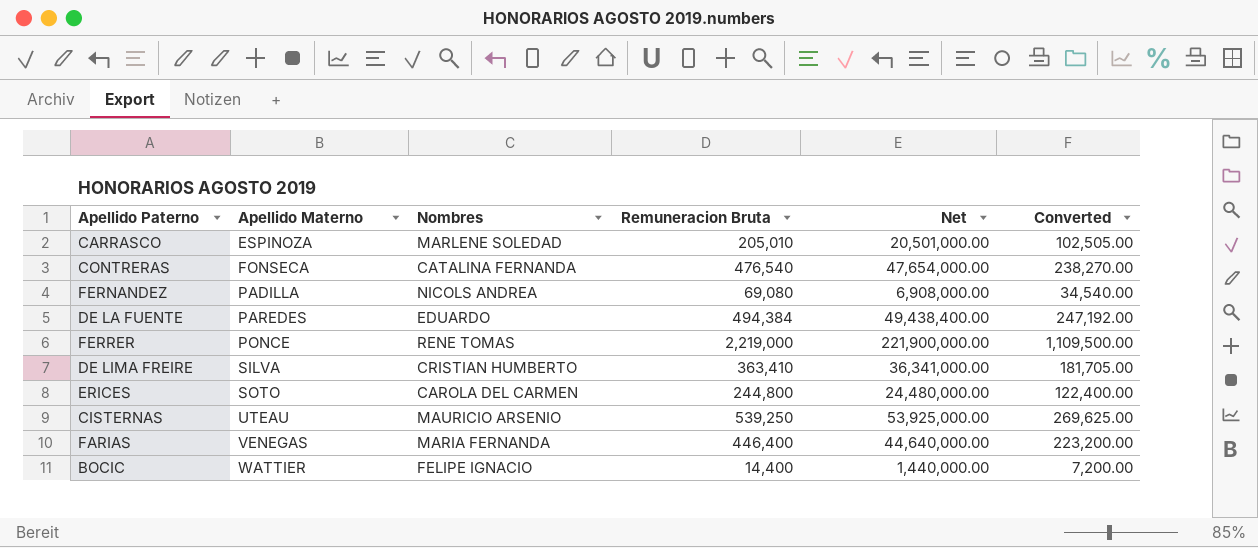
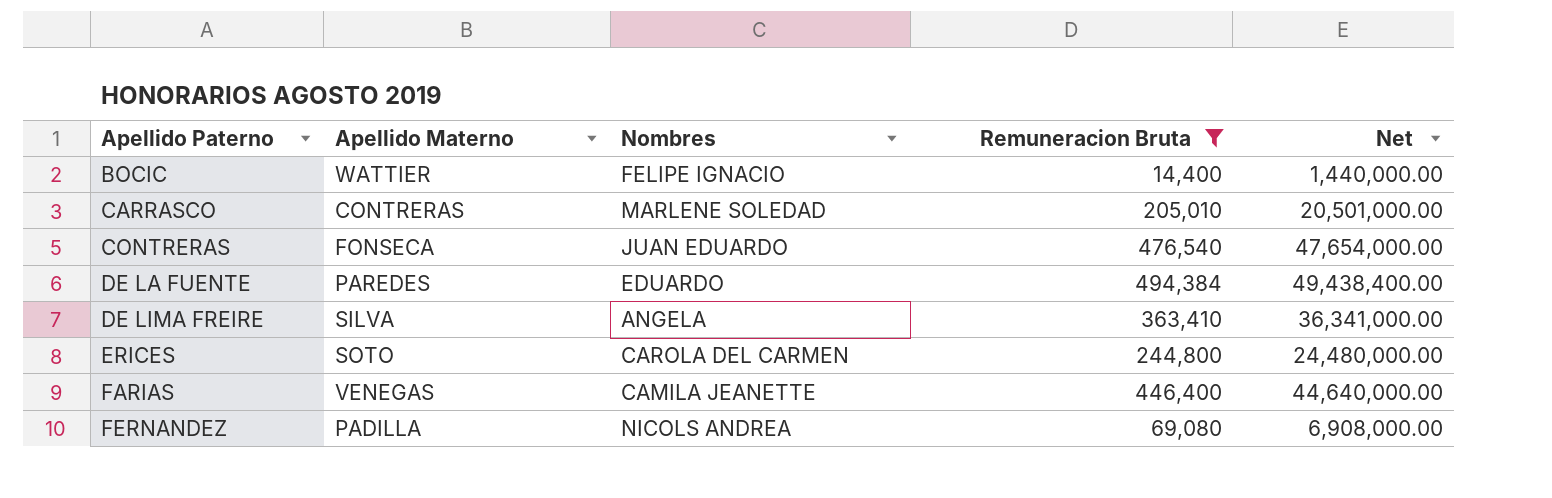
filter: none -> Remuneracion Bruta <= 494,384
row order: Apellido Materno ascending -> Apellido Paterno ascending
column Converted | formula: [Remuneracion Bruta] * 0.5 -> none
CARRASCO | Apellido Materno: ESPINOZA -> CONTRERAS
CONTRERAS | Nombres: CATALINA FERNANDA -> JUAN EDUARDO
DE LIMA FREIRE | Nombres: CRISTIAN HUMBERTO -> ANGELA
FARIAS | Nombres: MARIA FERNANDA -> CAMILA JEANETTE

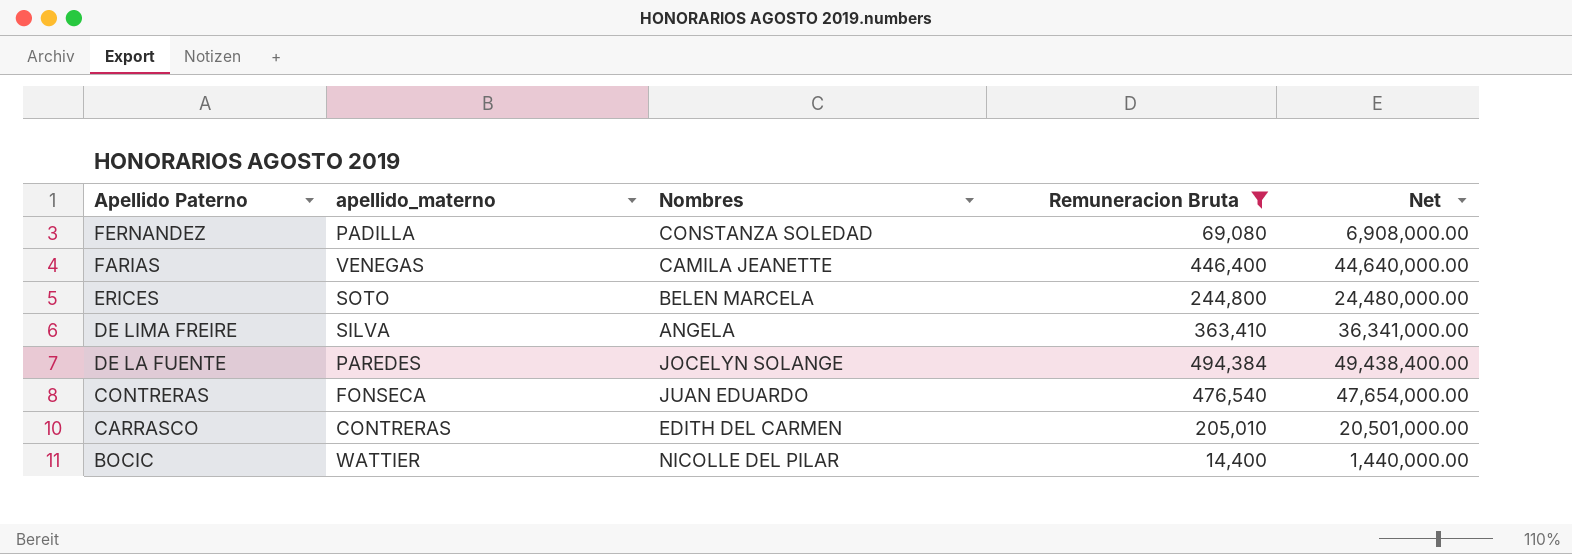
row order: Apellido Paterno ascending -> Apellido Paterno descending
column name: Apellido Materno -> apellido_materno
FERNANDEZ | Nombres: NICOLS ANDREA -> CONSTANZA SOLEDAD
ERICES | Nombres: CAROLA DEL CARMEN -> BELEN MARCELA
DE LA FUENTE | Nombres: EDUARDO -> JOCELYN SOLANGE
CARRASCO | Nombres: MARLENE SOLEDAD -> EDITH DEL CARMEN
BOCIC | Nombres: FELIPE IGNACIO -> NICOLLE DEL PILAR

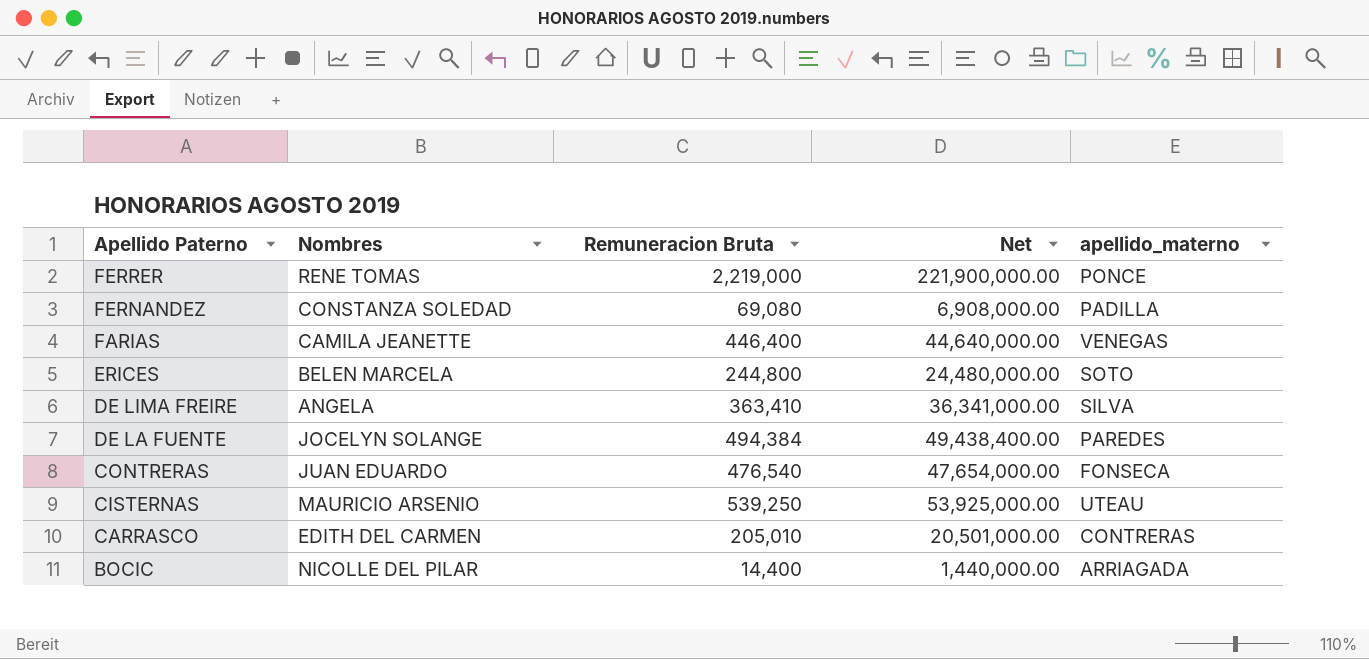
filter: Remuneracion Bruta <= 494,384 -> none
column apellido_materno | position: 2 -> 5
BOCIC | apellido_materno: WATTIER -> ARRIAGADA

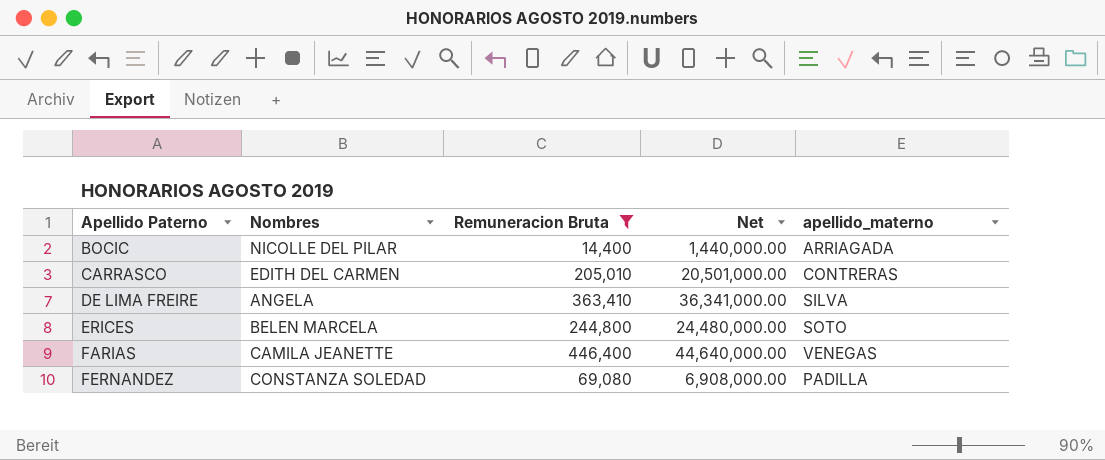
filter: none -> Remuneracion Bruta <= 446,400
row order: Apellido Paterno descending -> Apellido Paterno ascending

